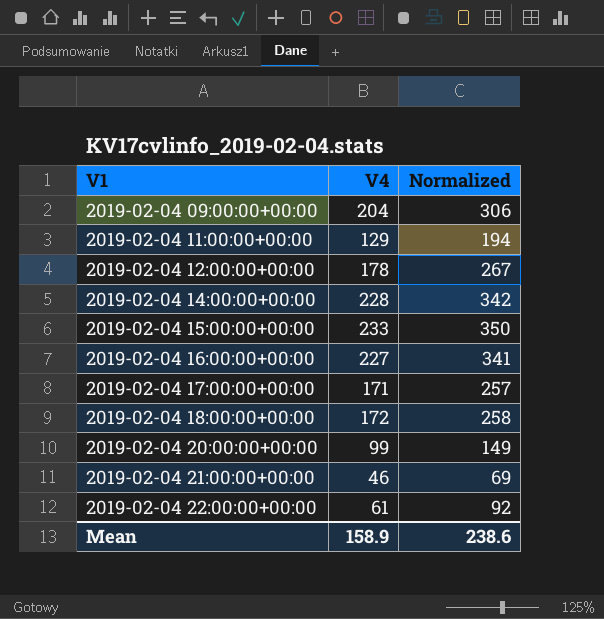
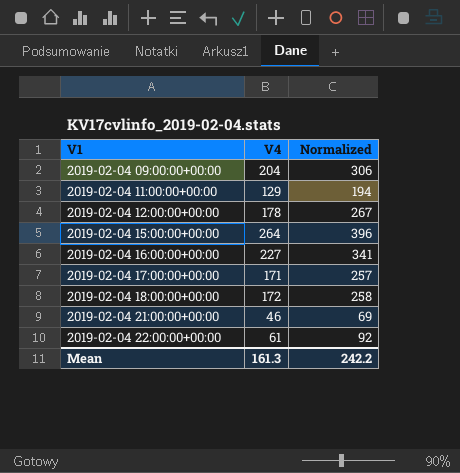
row 2019-02-04 14:00:00+00:00: 228 | 342 -> none
row 2019-02-04 20:00:00+00:00: 99 | 149 -> none
2019-02-04 15:00:00+00:00 | V4: 233 -> 264
2019-02-04 15:00:00+00:00 | Normalized: 350 -> 396
Mean | V4: 158.9 -> 161.3
Mean | Normalized: 238.6 -> 242.2

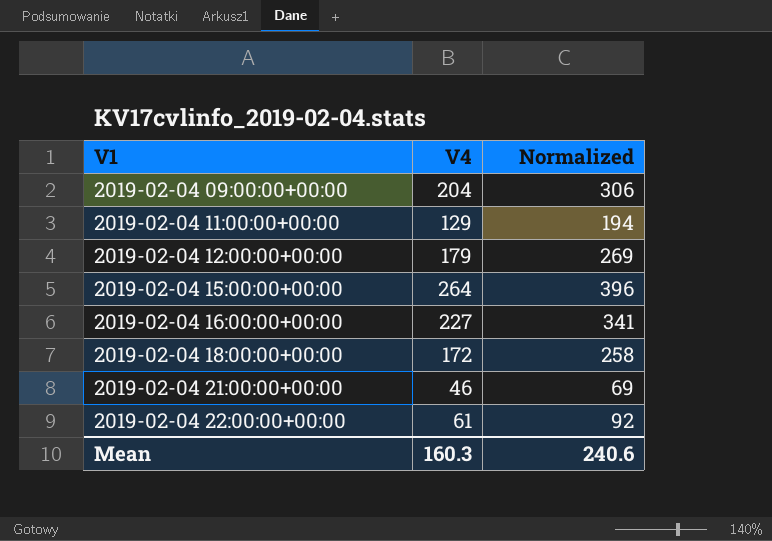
row 2019-02-04 17:00:00+00:00: 171 | 257 -> none
2019-02-04 12:00:00+00:00 | V4: 178 -> 179
2019-02-04 12:00:00+00:00 | Normalized: 267 -> 269
Mean | V4: 161.3 -> 160.3
Mean | Normalized: 242.2 -> 240.6

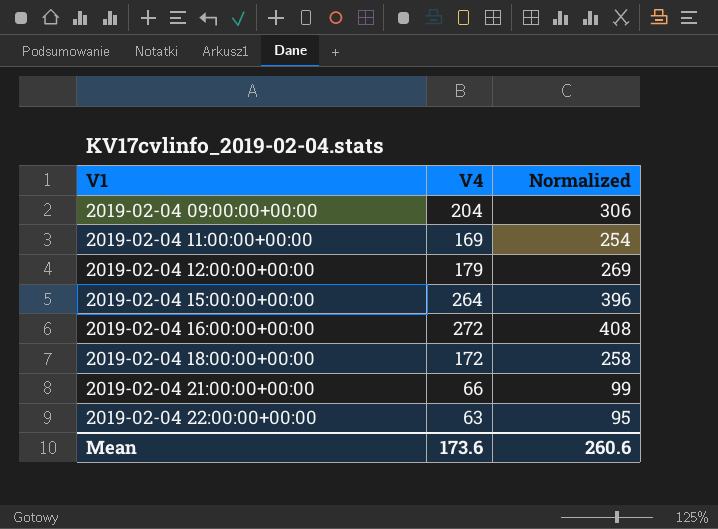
2019-02-04 11:00:00+00:00 | V4: 129 -> 169
2019-02-04 11:00:00+00:00 | Normalized: 194 -> 254
2019-02-04 16:00:00+00:00 | V4: 227 -> 272
2019-02-04 16:00:00+00:00 | Normalized: 341 -> 408
2019-02-04 21:00:00+00:00 | V4: 46 -> 66
2019-02-04 21:00:00+00:00 | Normalized: 69 -> 99
2019-02-04 22:00:00+00:00 | V4: 61 -> 63
2019-02-04 22:00:00+00:00 | Normalized: 92 -> 95
Mean | V4: 160.3 -> 173.6
Mean | Normalized: 240.6 -> 260.6

